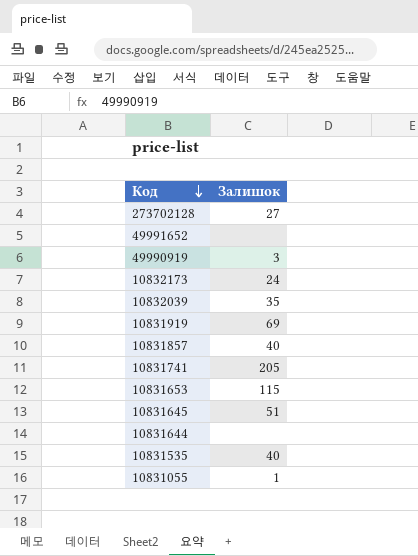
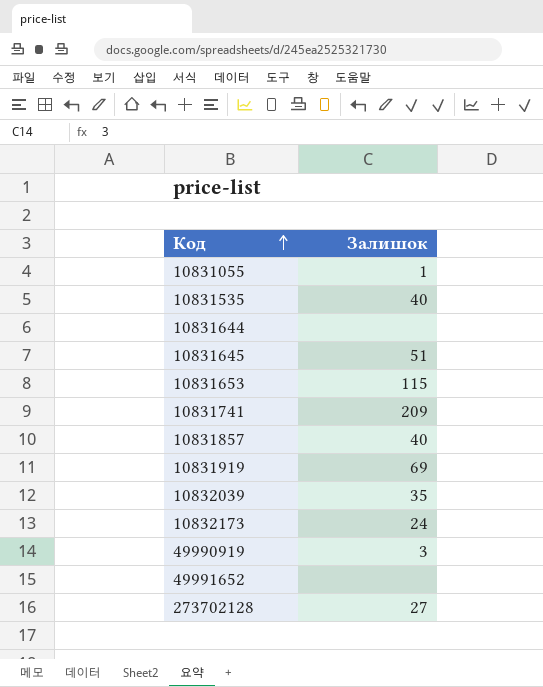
row order: Код descending -> Код ascending
10831741 | Залишок: 205 -> 209

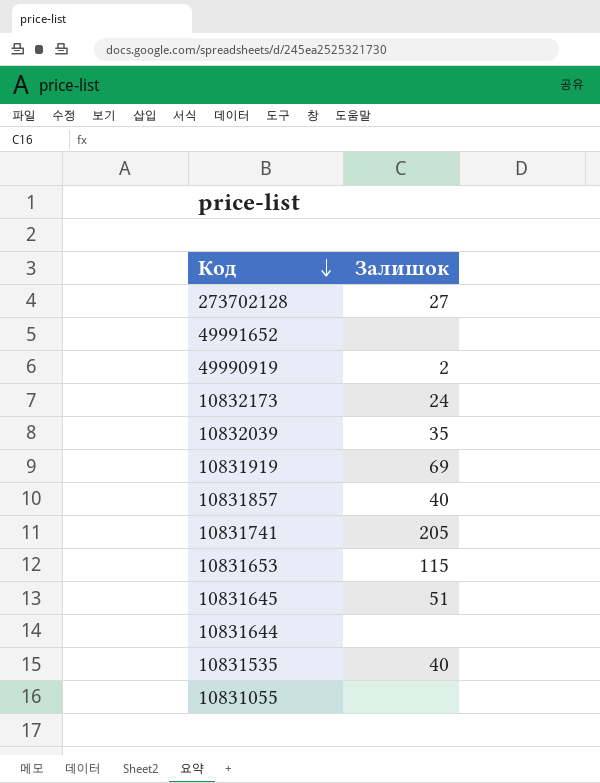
row order: Код ascending -> Код descending
49990919 | Залишок: 3 -> 2
10831741 | Залишок: 209 -> 205
10831055 | Залишок: 1 -> none

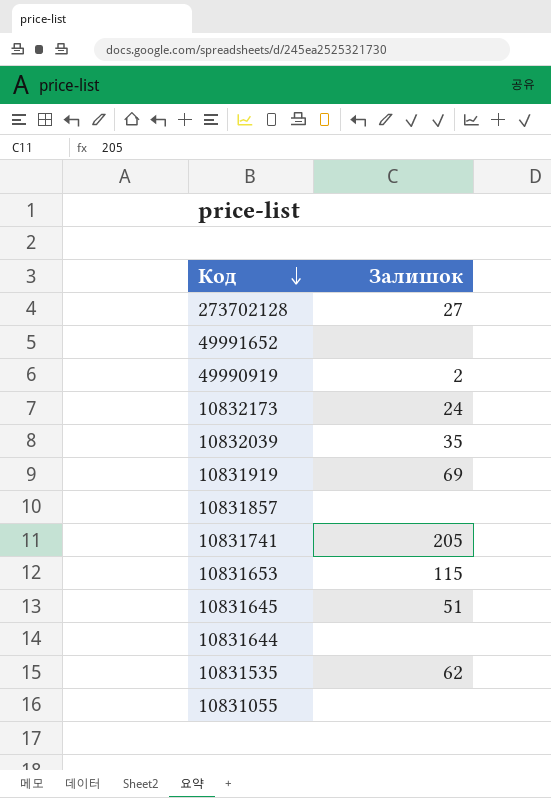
10831857 | Залишок: 40 -> none
10831535 | Залишок: 40 -> 62

